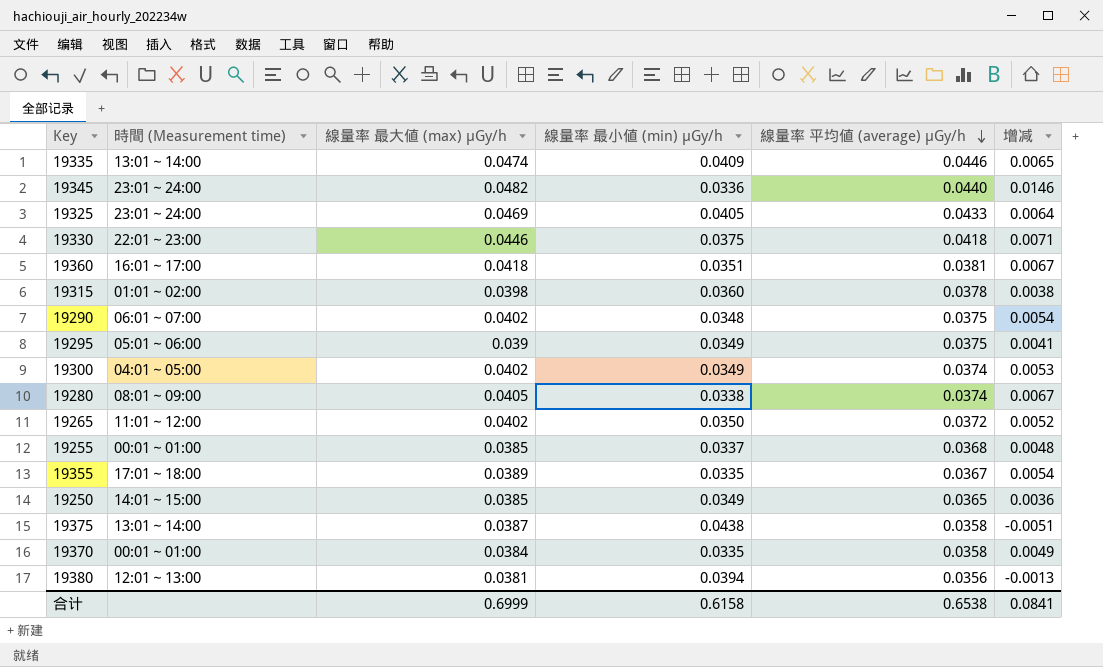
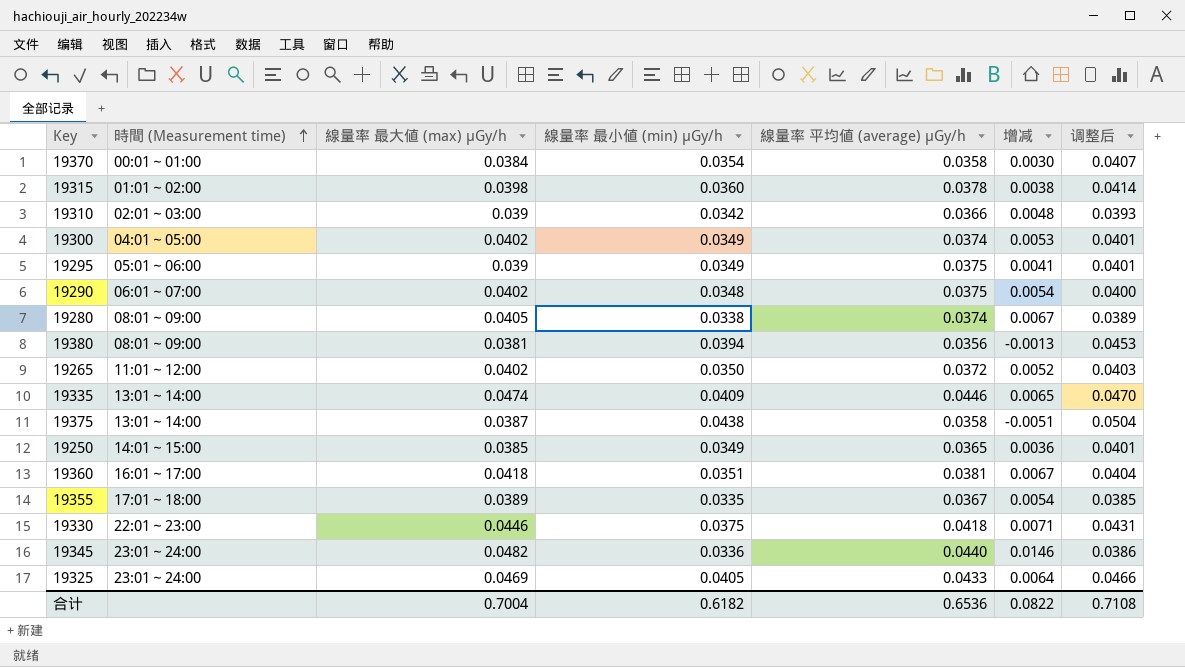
row order: 線量率 平均値 (average) μGy/h descending -> 時間 (Measurement time) ascending
column 调整后 | formula: none -> [線量率 最小値 (min) μGy/h] * 1.15
row 19255: 00:01～01:00 | 0.0385 | 0.0337 | 0.0368 | 0.0048 -> none
19370 | 線量率 最小値 (min) μGy/h: 0.0335 -> 0.0354
19370 | 增减: 0.0049 -> 0.0030
row 19310: none -> 02:01～03:00 | 0.039 | 0.0342 | 0.0366 | 0.0048 | 0.0393
19380 | 時間 (Measurement time): 12:01～13:00 -> 08:01～09:00
合计 | 線量率 最大値 (max) μGy/h: 0.6999 -> 0.7004
合计 | 線量率 最小値 (min) μGy/h: 0.6158 -> 0.6182
合计 | 線量率 平均値 (average) μGy/h: 0.6538 -> 0.6536
合计 | 增减: 0.0841 -> 0.0822

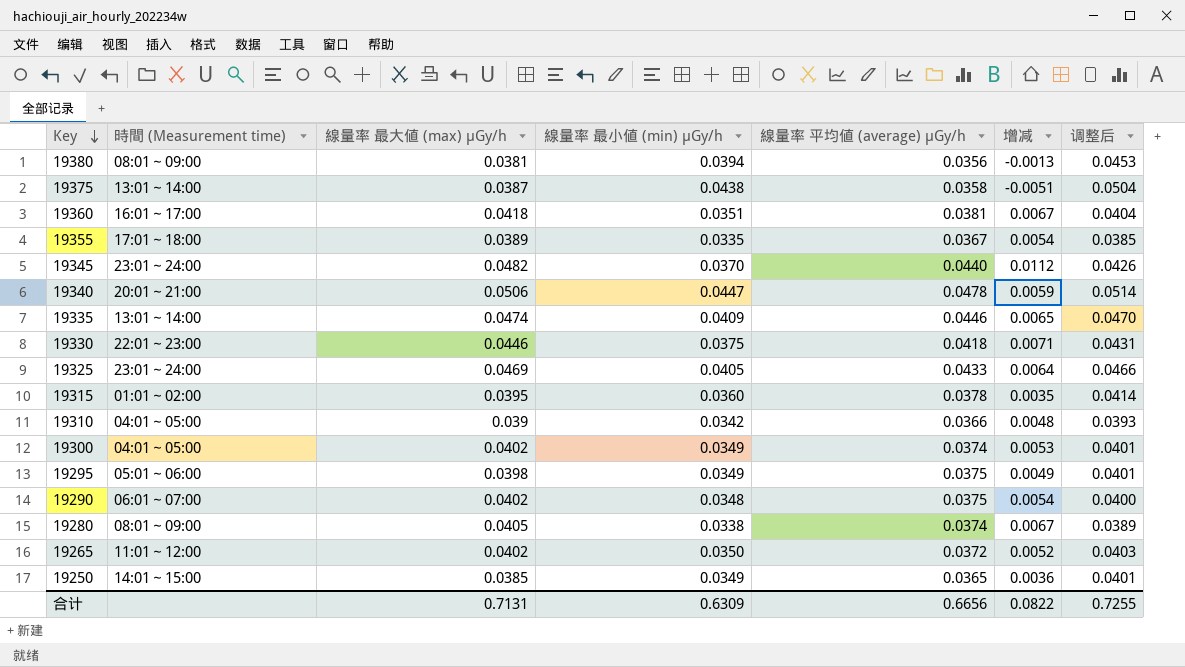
row order: 時間 (Measurement time) ascending -> Key descending
row 19370: 00:01～01:00 | 0.0384 | 0.0354 | 0.0358 | 0.0030 | 0.0407 -> none
19345 | 線量率 最小値 (min) μGy/h: 0.0336 -> 0.0370
19345 | 增减: 0.0146 -> 0.0112
19345 | 调整后: 0.0386 -> 0.0426
row 19340: none -> 20:01～21:00 | 0.0506 | 0.0447 | 0.0478 | 0.0059 | 0.0514
19315 | 線量率 最大値 (max) μGy/h: 0.0398 -> 0.0395
19315 | 增减: 0.0038 -> 0.0035
19310 | 時間 (Measurement time): 02:01～03:00 -> 04:01～05:00
19295 | 線量率 最大値 (max) μGy/h: 0.039 -> 0.0398
19295 | 增减: 0.0041 -> 0.0049
合计 | 線量率 最大値 (max) μGy/h: 0.7004 -> 0.7131
合计 | 線量率 最小値 (min) μGy/h: 0.6182 -> 0.6309
合计 | 線量率 平均値 (average) μGy/h: 0.6536 -> 0.6656
合计 | 调整后: 0.7108 -> 0.7255

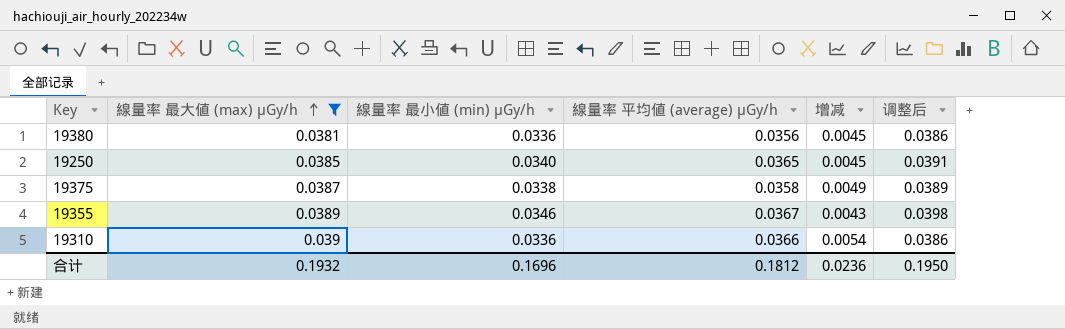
filter: none -> 線量率 最大値 (max) μGy/h <= 0.039
row order: Key descending -> 線量率 最大値 (max) μGy/h ascending
column 時間 (Measurement time) | position: 2 -> none
19380 | 線量率 最小値 (min) μGy/h: 0.0394 -> 0.0336
19380 | 增减: -0.0013 -> 0.0045
19380 | 调整后: 0.0453 -> 0.0386
19250 | 線量率 最小値 (min) μGy/h: 0.0349 -> 0.0340
19250 | 增减: 0.0036 -> 0.0045
19250 | 调整后: 0.0401 -> 0.0391
19375 | 線量率 最小値 (min) μGy/h: 0.0438 -> 0.0338
19375 | 增减: -0.0051 -> 0.0049
19375 | 调整后: 0.0504 -> 0.0389
19355 | 線量率 最小値 (min) μGy/h: 0.0335 -> 0.0346
19355 | 增减: 0.0054 -> 0.0043
19355 | 调整后: 0.0385 -> 0.0398
19310 | 線量率 最小値 (min) μGy/h: 0.0342 -> 0.0336
19310 | 增减: 0.0048 -> 0.0054
19310 | 调整后: 0.0393 -> 0.0386
合计 | 線量率 最大値 (max) μGy/h: 0.7131 -> 0.1932
合计 | 線量率 最小値 (min) μGy/h: 0.6309 -> 0.1696
合计 | 線量率 平均値 (average) μGy/h: 0.6656 -> 0.1812
合计 | 增减: 0.0822 -> 0.0236
合计 | 调整后: 0.7255 -> 0.1950

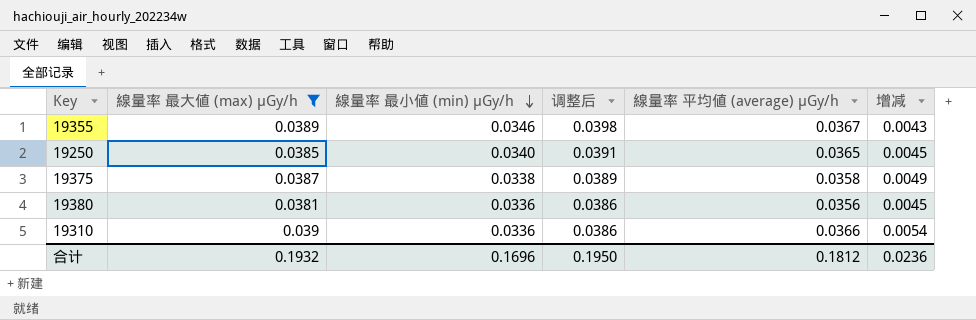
row order: 線量率 最大値 (max) μGy/h ascending -> 線量率 最小値 (min) μGy/h descending
column 调整后 | position: 6 -> 4

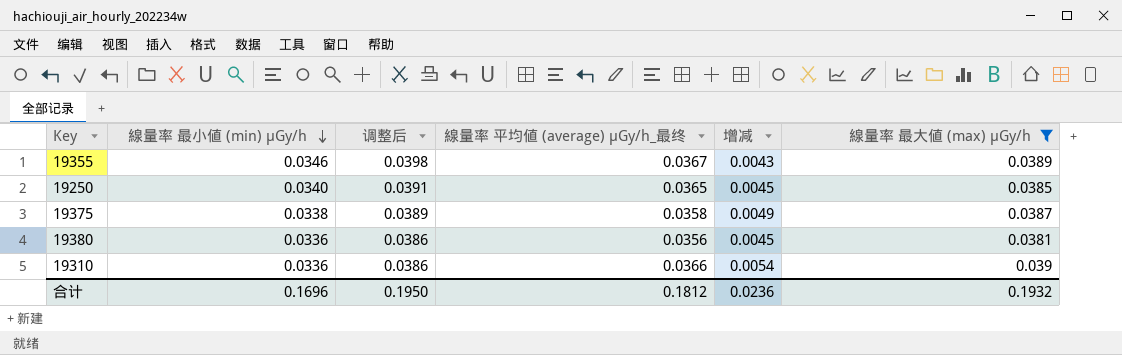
column name: 線量率 平均値 (average) μGy/h -> 線量率 平均値 (average) μGy/h_最终
column 線量率 最大値 (max) μGy/h | position: 2 -> 6

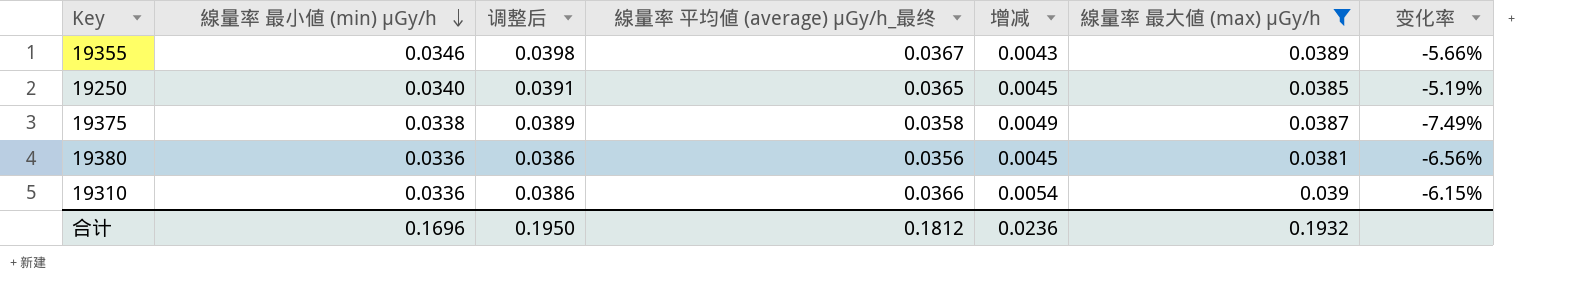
column 变化率 | formula: none -> ([線量率 平均値 (average) μGy/h_最终] - [線量率 最大値 (max) μGy/h]) / [線量率 最大値 (max) μGy/h]

